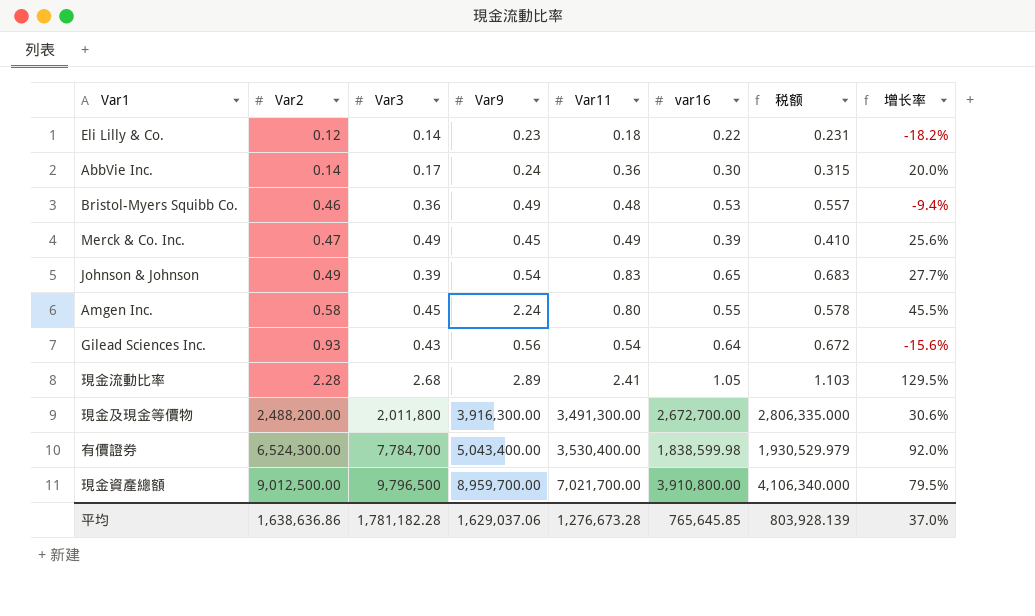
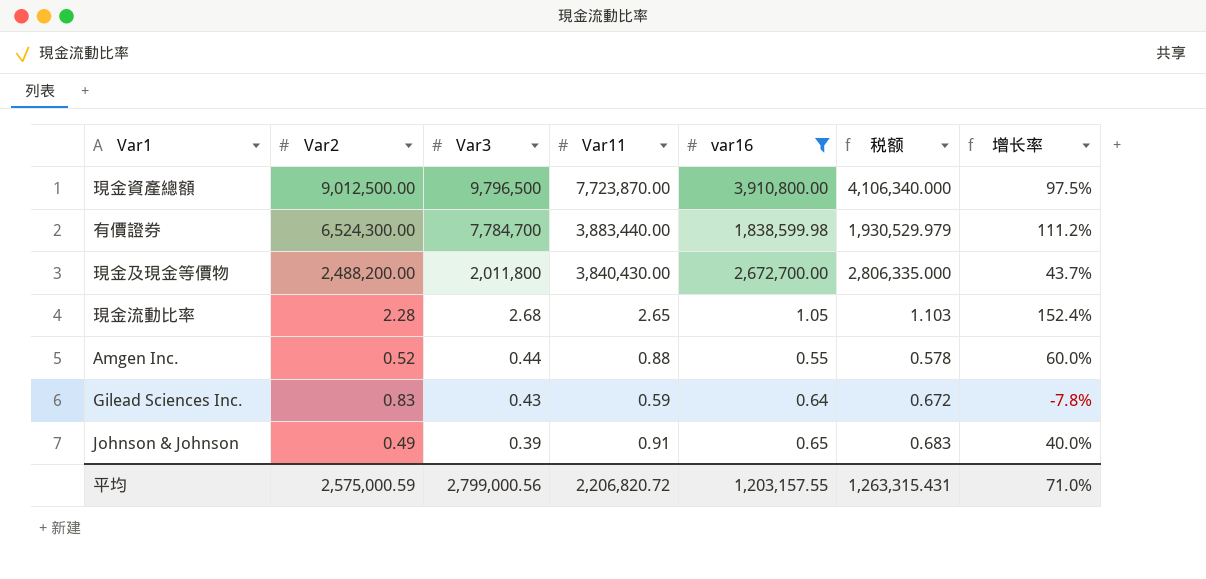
filter: none -> var16 >= 0.55
row order: Var2 ascending -> Var3 descending
column Var9 | position: 4 -> none
現金資產總額 | Var11: 7,021,700.00 -> 7,723,870.00
現金資產總額 | 增长率: 79.5% -> 97.5%
有價證券 | Var11: 3,530,400.00 -> 3,883,440.00
有價證券 | 增长率: 92.0% -> 111.2%
現金及現金等價物 | Var11: 3,491,300.00 -> 3,840,430.00
現金及現金等價物 | 增长率: 30.6% -> 43.7%
現金流動比率 | Var11: 2.41 -> 2.65
現金流動比率 | 增长率: 129.5% -> 152.4%
Amgen Inc. | Var2: 0.58 -> 0.52
Amgen Inc. | Var3: 0.45 -> 0.44
Amgen Inc. | Var11: 0.80 -> 0.88
Amgen Inc. | 增长率: 45.5% -> 60.0%
Gilead Sciences Inc. | Var2: 0.93 -> 0.83
Gilead Sciences Inc. | Var11: 0.54 -> 0.59
Gilead Sciences Inc. | 增长率: -15.6% -> -7.8%
Johnson & Johnson | Var11: 0.83 -> 0.91
Johnson & Johnson | 增长率: 27.7% -> 40.0%
平均 | Var2: 1,638,636.86 -> 2,575,000.59
平均 | Var3: 1,781,182.28 -> 2,799,000.56
平均 | Var11: 1,276,673.28 -> 2,206,820.72
平均 | var16: 765,645.85 -> 1,203,157.55
平均 | 税额: 803,928.139 -> 1,263,315.431
平均 | 增长率: 37.0% -> 71.0%

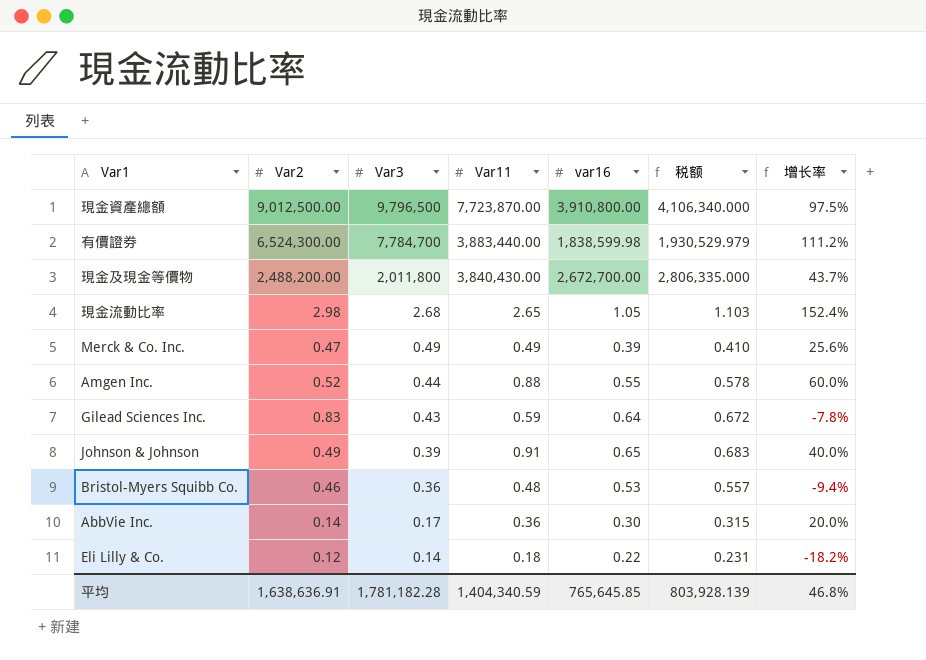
filter: var16 >= 0.55 -> none
現金流動比率 | Var2: 2.28 -> 2.98
平均 | Var2: 2,575,000.59 -> 1,638,636.91
平均 | Var3: 2,799,000.56 -> 1,781,182.28
平均 | Var11: 2,206,820.72 -> 1,404,340.59
平均 | var16: 1,203,157.55 -> 765,645.85
平均 | 税额: 1,263,315.431 -> 803,928.139
平均 | 增长率: 71.0% -> 46.8%

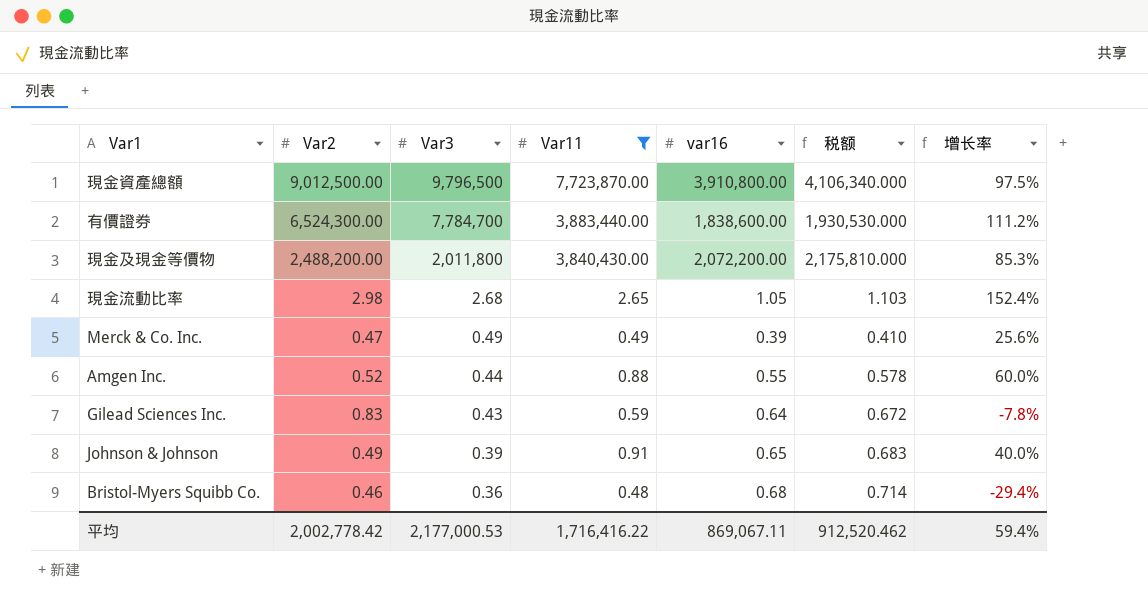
filter: none -> Var11 >= 0.48
有價證券 | var16: 1,838,599.98 -> 1,838,600.00
有價證券 | 税额: 1,930,529.979 -> 1,930,530.000
現金及現金等價物 | var16: 2,672,700.00 -> 2,072,200.00
現金及現金等價物 | 税额: 2,806,335.000 -> 2,175,810.000
現金及現金等價物 | 增长率: 43.7% -> 85.3%
Bristol-Myers Squibb Co. | var16: 0.53 -> 0.68
Bristol-Myers Squibb Co. | 税额: 0.557 -> 0.714
Bristol-Myers Squibb Co. | 增长率: -9.4% -> -29.4%
平均 | Var2: 1,638,636.91 -> 2,002,778.42
平均 | Var3: 1,781,182.28 -> 2,177,000.53
平均 | Var11: 1,404,340.59 -> 1,716,416.22
平均 | var16: 765,645.85 -> 869,067.11
平均 | 税额: 803,928.139 -> 912,520.462
平均 | 增长率: 46.8% -> 59.4%

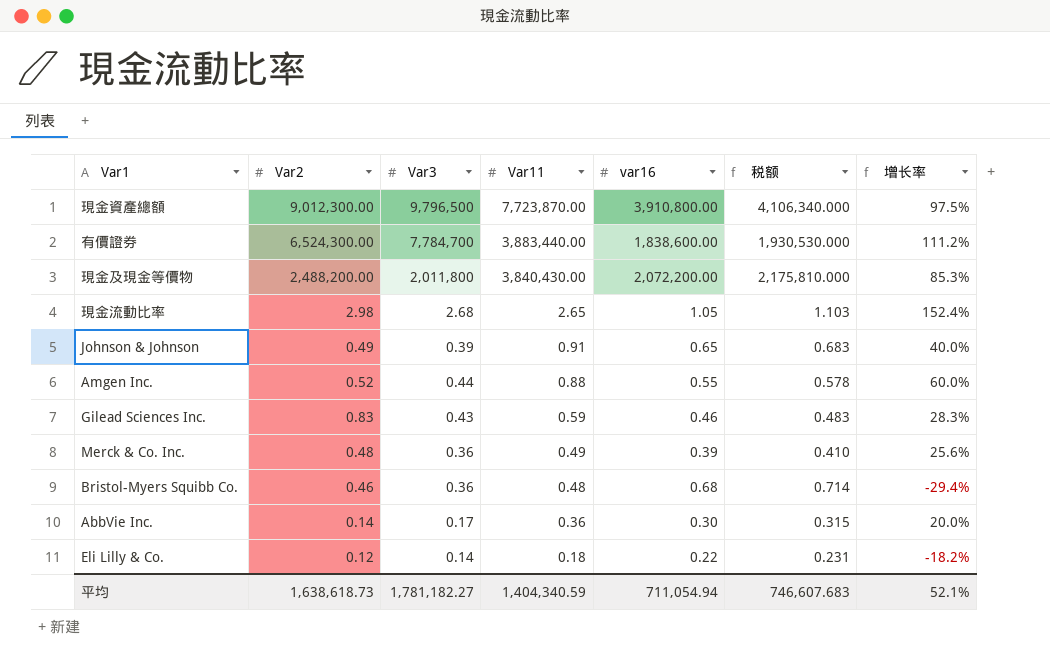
filter: Var11 >= 0.48 -> none
row order: Var3 descending -> Var11 descending
現金資產總額 | Var2: 9,012,500.00 -> 9,012,300.00
Gilead Sciences Inc. | var16: 0.64 -> 0.46
Gilead Sciences Inc. | 税额: 0.672 -> 0.483
Gilead Sciences Inc. | 增长率: -7.8% -> 28.3%
Merck & Co. Inc. | Var2: 0.47 -> 0.48
Merck & Co. Inc. | Var3: 0.49 -> 0.36
平均 | Var2: 2,002,778.42 -> 1,638,618.73
平均 | Var3: 2,177,000.53 -> 1,781,182.27
平均 | Var11: 1,716,416.22 -> 1,404,340.59
平均 | var16: 869,067.11 -> 711,054.94
平均 | 税额: 912,520.462 -> 746,607.683
平均 | 增长率: 59.4% -> 52.1%

